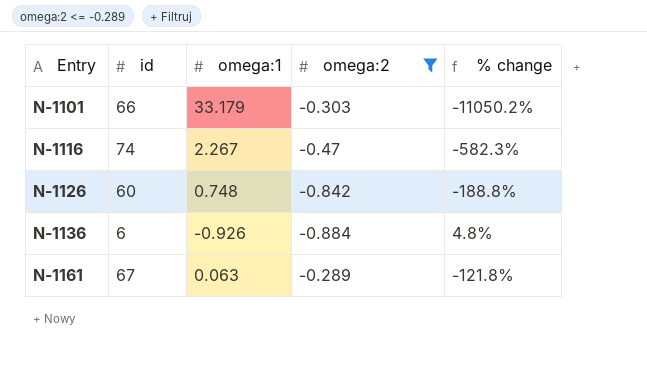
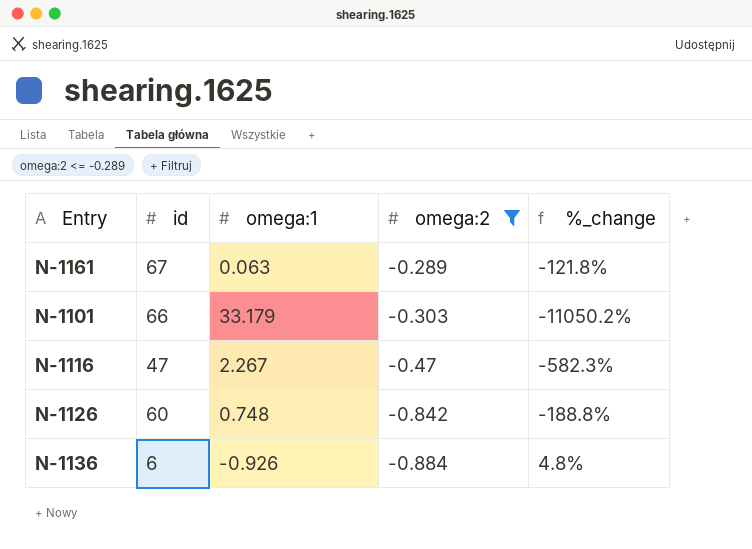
row order: Entry ascending -> omega:2 descending
column name: % change -> %_change
N-1116 | id: 74 -> 47

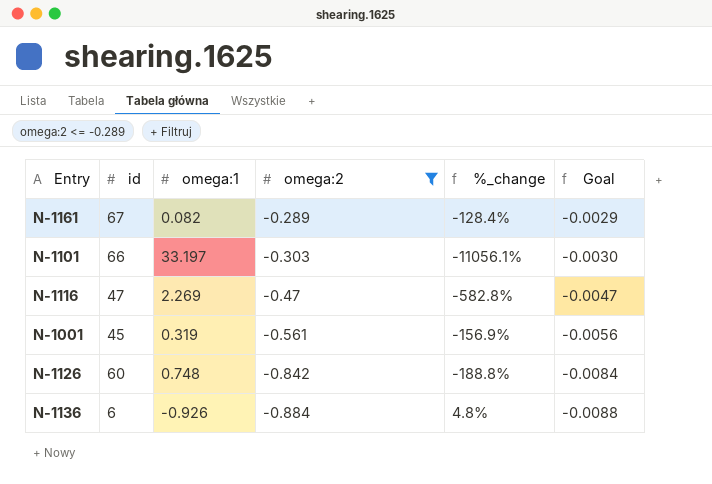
column Goal | formula: none -> [omega:2] * 0.01
N-1161 | omega:1: 0.063 -> 0.082
N-1161 | %_change: -121.8% -> -128.4%
N-1101 | omega:1: 33.179 -> 33.197
N-1101 | %_change: -11050.2% -> -11056.1%
N-1116 | omega:1: 2.267 -> 2.269
N-1116 | %_change: -582.3% -> -582.8%
row N-1001: none -> 45 | 0.319 | -0.561 | -156.9% | -0.0056

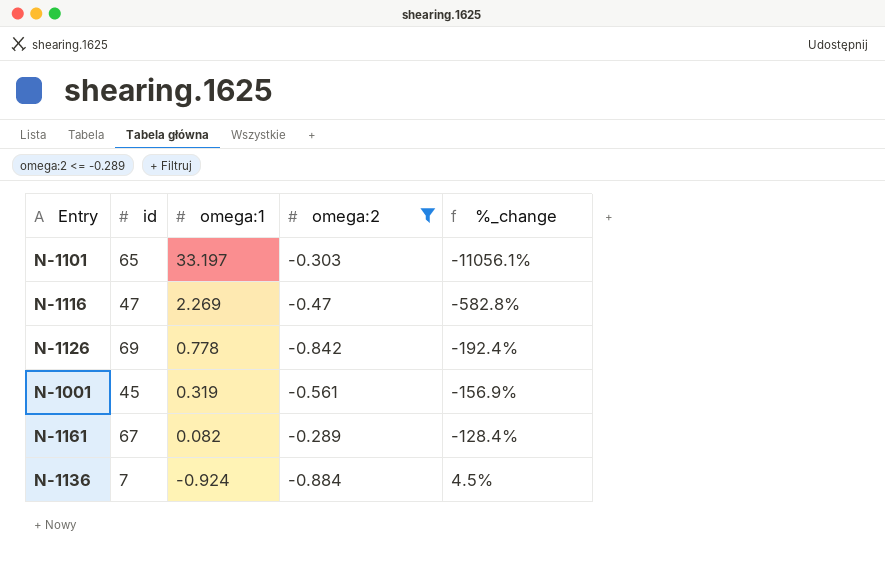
row order: omega:2 descending -> omega:1 descending
column Goal | formula: [omega:2] * 0.01 -> none
N-1101 | id: 66 -> 65
N-1126 | id: 60 -> 69
N-1126 | omega:1: 0.748 -> 0.778
N-1126 | %_change: -188.8% -> -192.4%
N-1136 | id: 6 -> 7
N-1136 | omega:1: -0.926 -> -0.924
N-1136 | %_change: 4.8% -> 4.5%

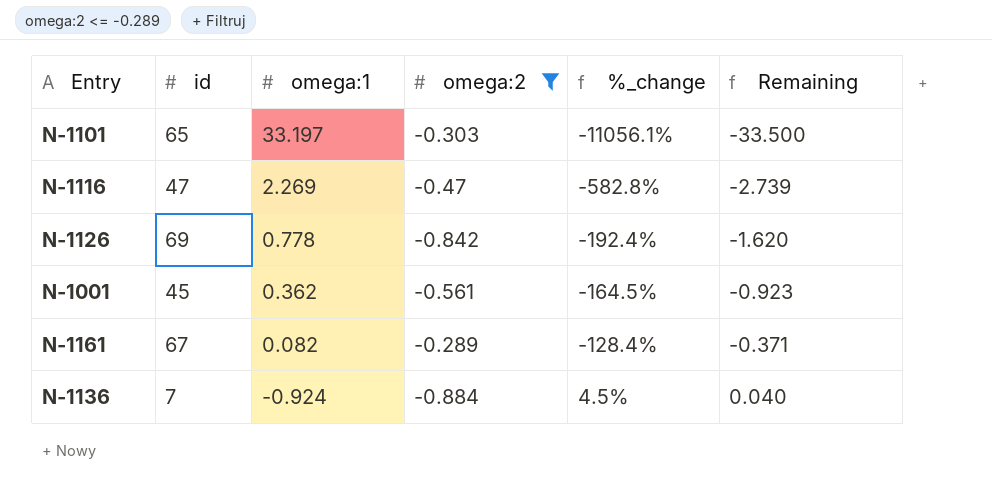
column Remaining | formula: none -> [omega:2] - [omega:1]
N-1001 | omega:1: 0.319 -> 0.362
N-1001 | %_change: -156.9% -> -164.5%

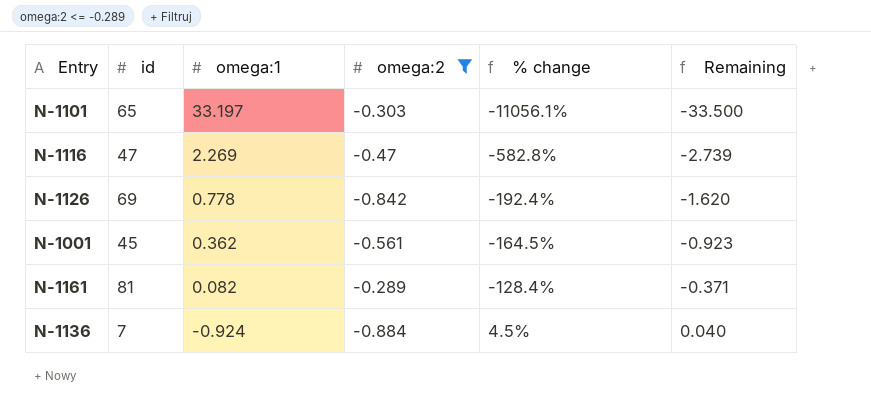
column name: %_change -> % change
N-1161 | id: 67 -> 81

